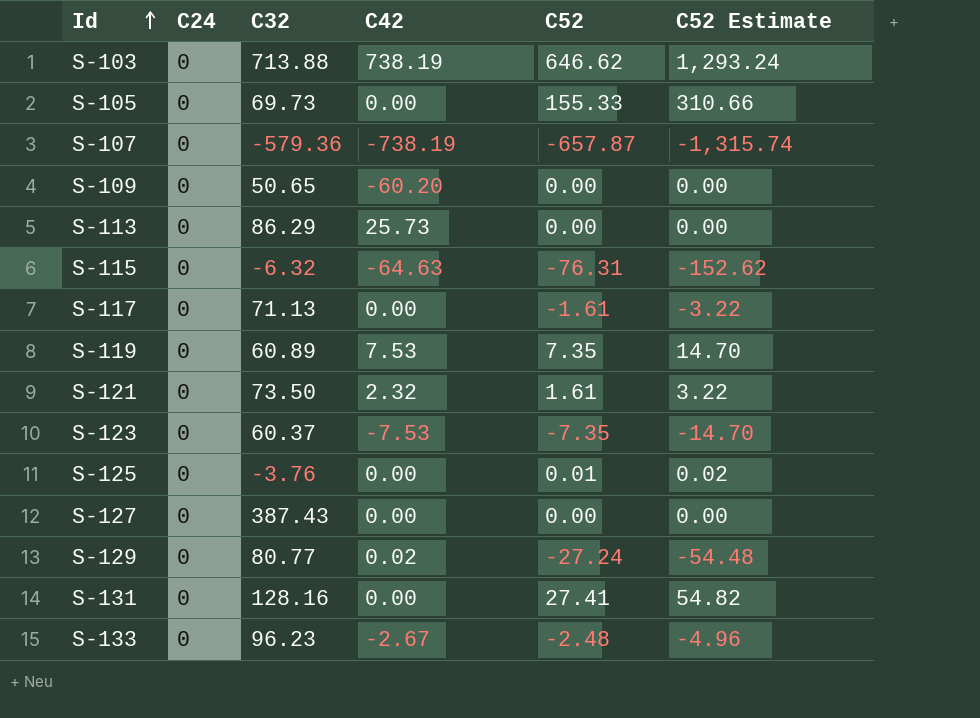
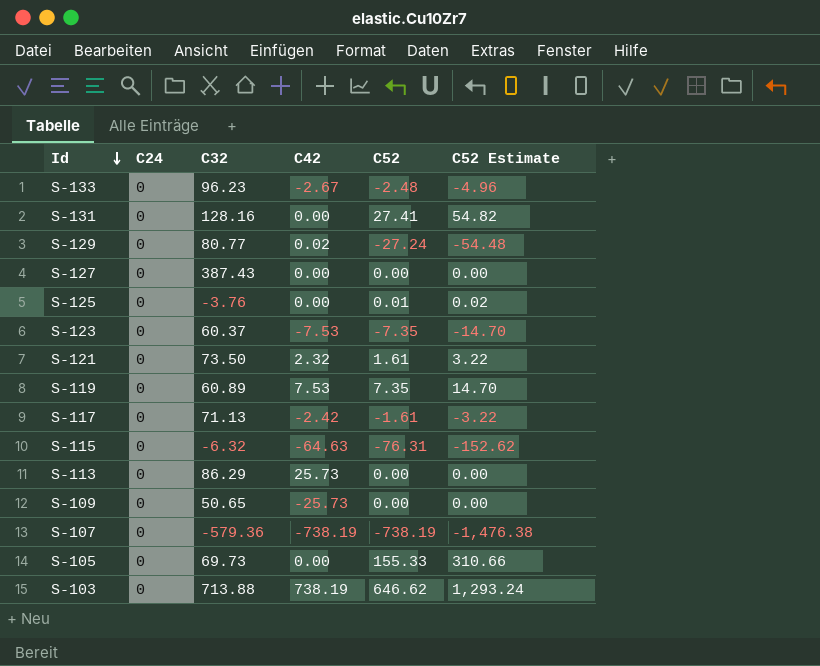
row order: Id ascending -> Id descending
S-117 | C42: 0.00 -> -2.42
S-109 | C42: -60.20 -> -25.73
S-107 | C52: -657.87 -> -738.19
S-107 | C52 Estimate: -1,315.74 -> -1,476.38

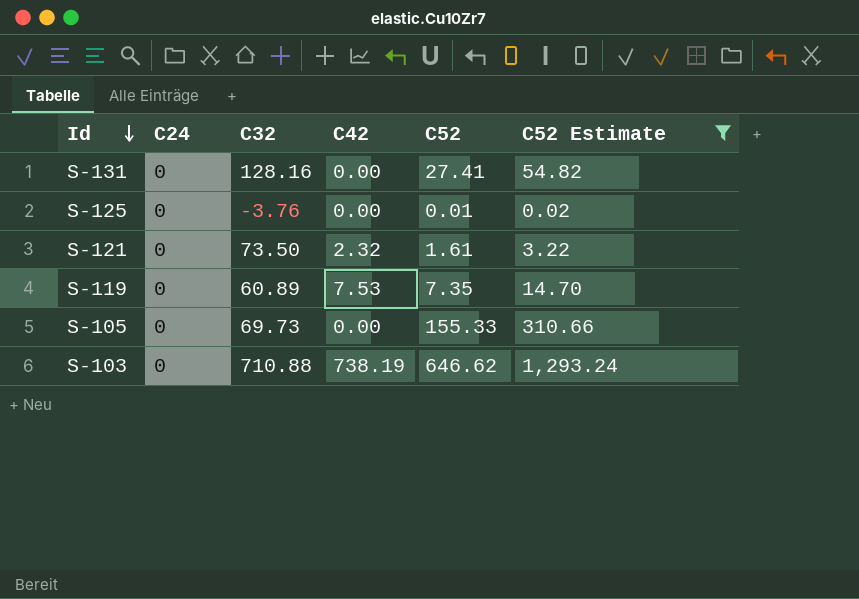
filter: none -> C52 Estimate >= 0.02
S-103 | C32: 713.88 -> 710.88

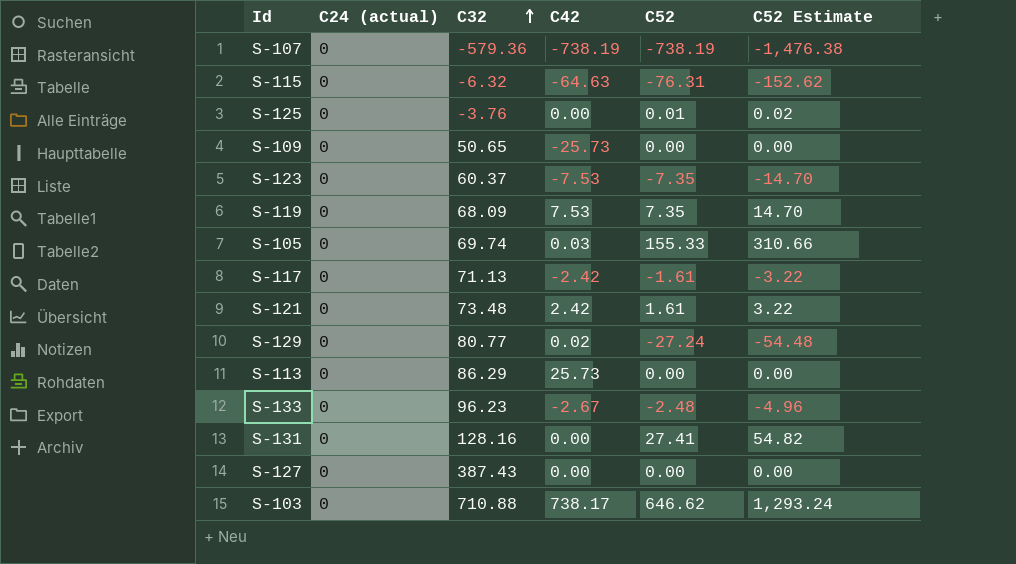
filter: C52 Estimate >= 0.02 -> none
row order: Id descending -> C32 ascending
column name: C24 -> C24 (actual)
S-119 | C32: 60.89 -> 68.09
S-105 | C32: 69.73 -> 69.74
S-105 | C42: 0.00 -> 0.03
S-121 | C32: 73.50 -> 73.48
S-121 | C42: 2.32 -> 2.42
S-103 | C42: 738.19 -> 738.17

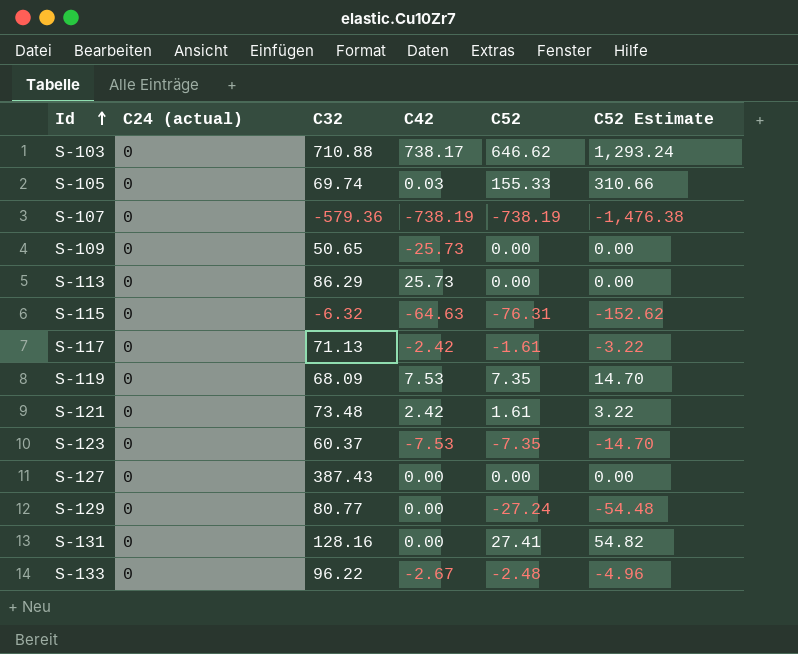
row order: C32 ascending -> Id ascending
row S-125: 0 | -3.76 | 0.00 | 0.01 | 0.02 -> none
S-129 | C42: 0.02 -> 0.00
S-133 | C32: 96.23 -> 96.22

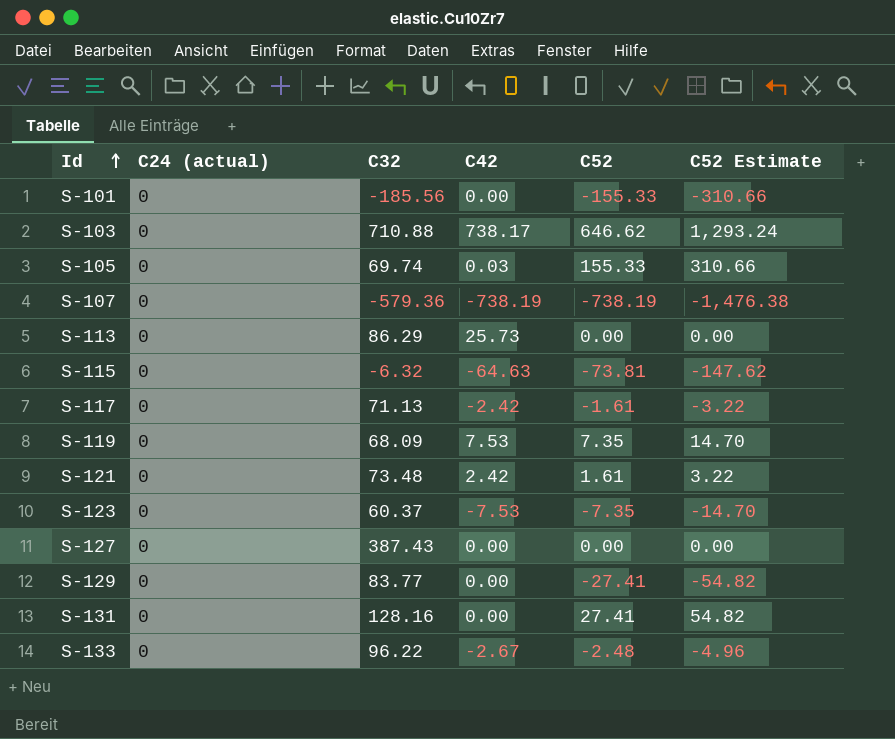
row S-109: 0 | 50.65 | -25.73 | 0.00 | 0.00 -> none
row S-101: none -> 0 | -185.56 | 0.00 | -155.33 | -310.66
S-115 | C52: -76.31 -> -73.81
S-115 | C52 Estimate: -152.62 -> -147.62
S-129 | C32: 80.77 -> 83.77
S-129 | C52: -27.24 -> -27.41
S-129 | C52 Estimate: -54.48 -> -54.82

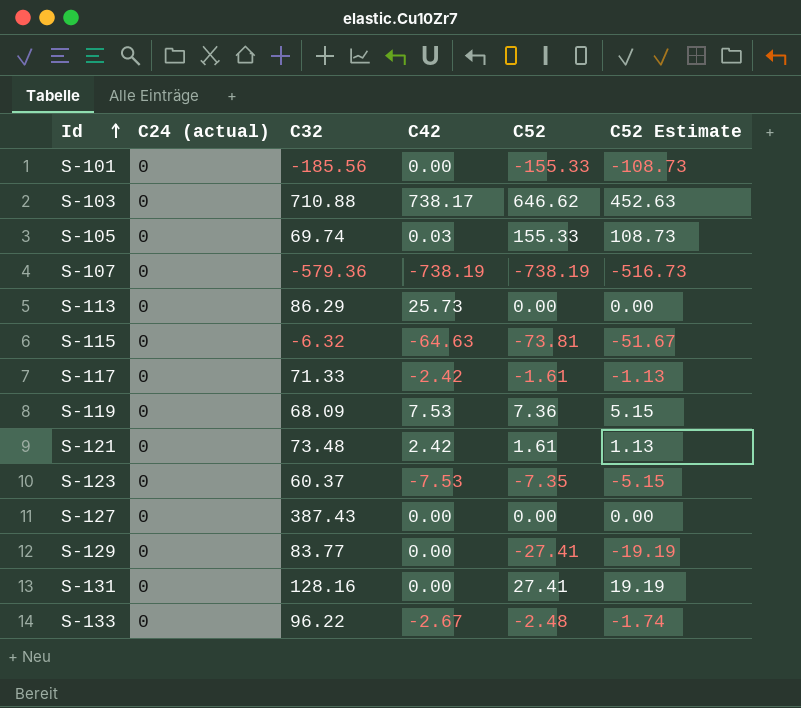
column C52 Estimate | formula: [C52] * 2 -> [C52] * 0.7
S-117 | C32: 71.13 -> 71.33
S-119 | C52: 7.35 -> 7.36

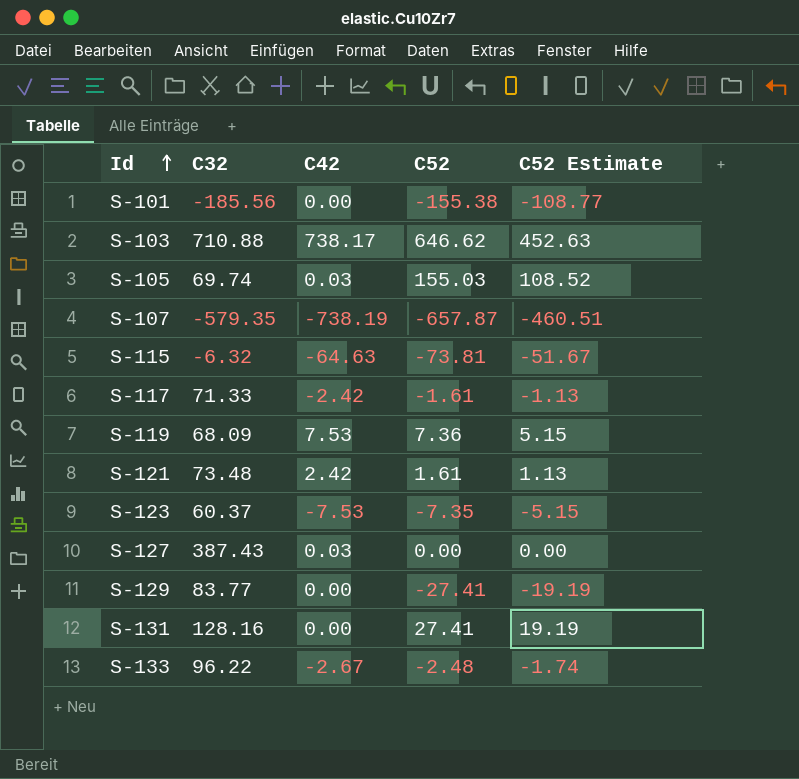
column C24 (actual) | position: 2 -> none
row S-113: 0 | 86.29 | 25.73 | 0.00 | 0.00 -> none
S-101 | C52: -155.33 -> -155.38
S-101 | C52 Estimate: -108.73 -> -108.77
S-105 | C52: 155.33 -> 155.03
S-105 | C52 Estimate: 108.73 -> 108.52
S-107 | C32: -579.36 -> -579.35
S-107 | C52: -738.19 -> -657.87
S-107 | C52 Estimate: -516.73 -> -460.51
S-127 | C42: 0.00 -> 0.03

